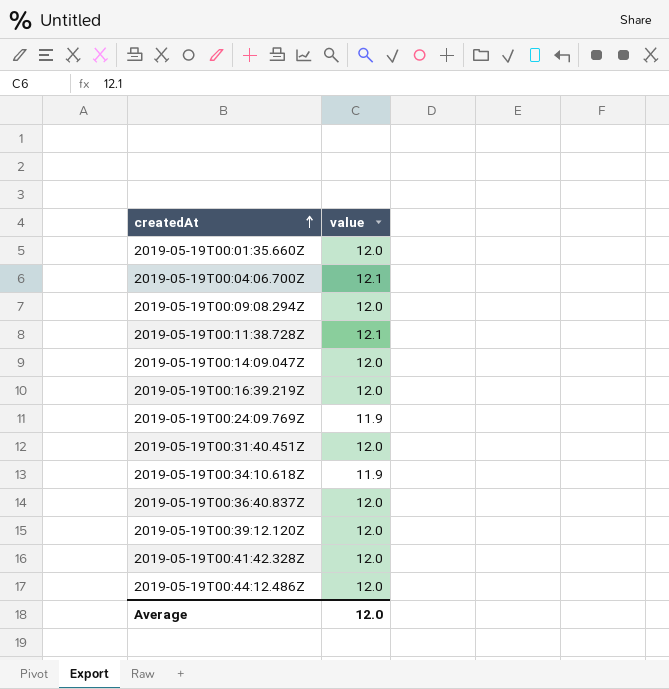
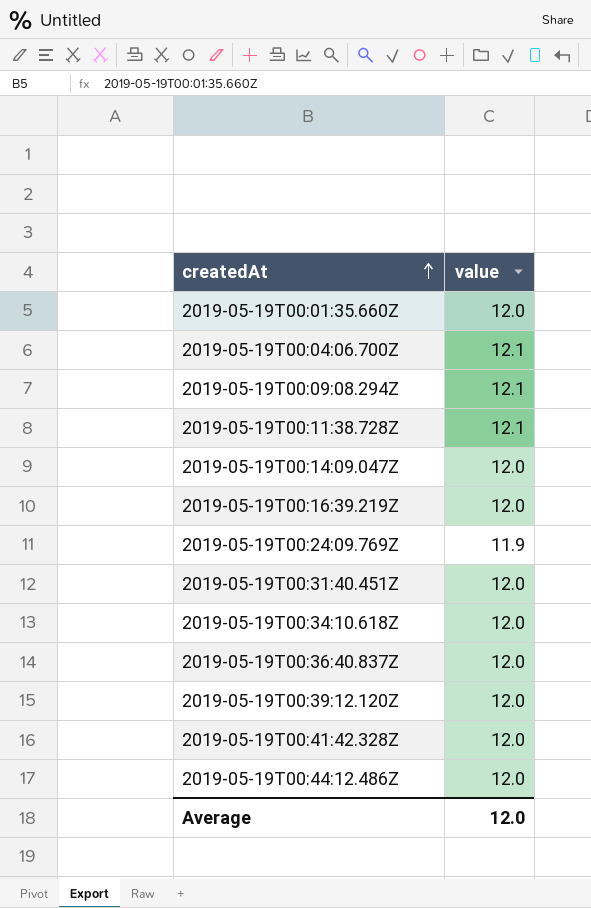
2019-05-19T00:09:08.294Z | value: 12.0 -> 12.1
2019-05-19T00:34:10.618Z | value: 11.9 -> 12.0

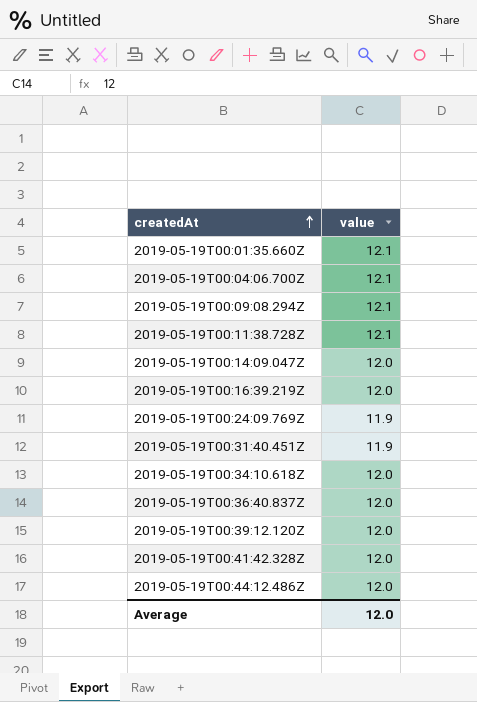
2019-05-19T00:01:35.660Z | value: 12.0 -> 12.1
2019-05-19T00:31:40.451Z | value: 12.0 -> 11.9

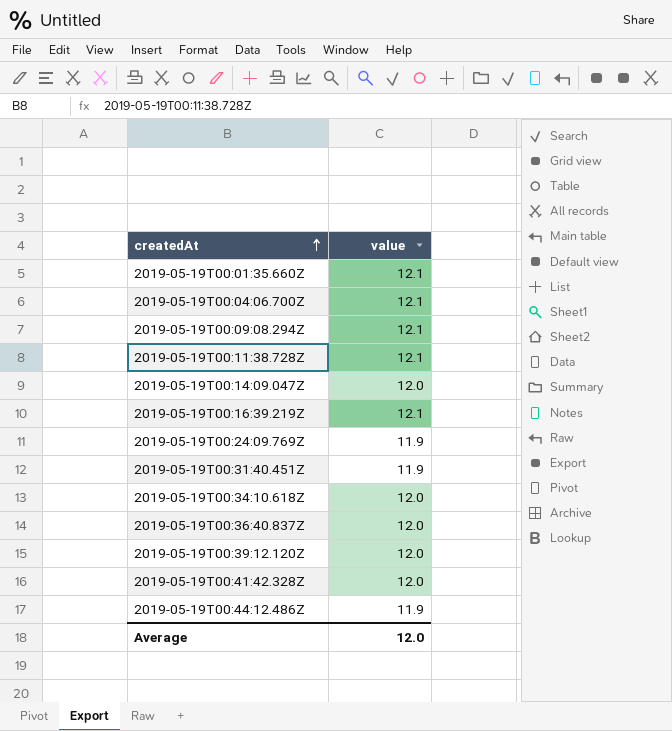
2019-05-19T00:16:39.219Z | value: 12.0 -> 12.1
2019-05-19T00:44:12.486Z | value: 12.0 -> 11.9

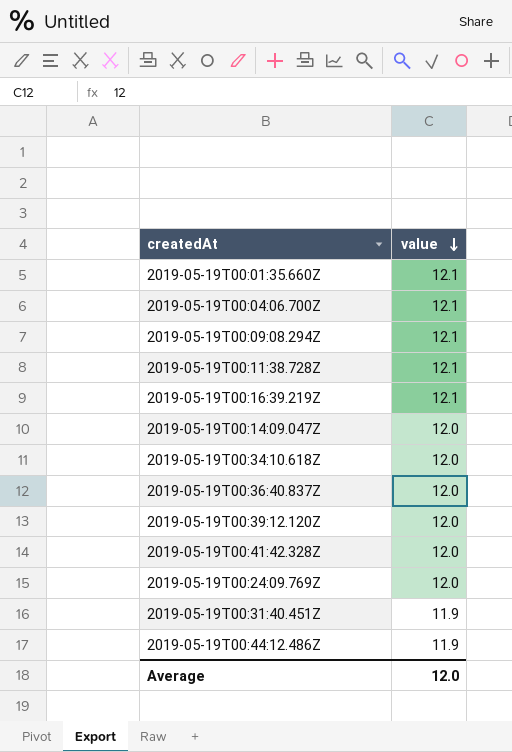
row order: createdAt ascending -> value descending
2019-05-19T00:24:09.769Z | value: 11.9 -> 12.0

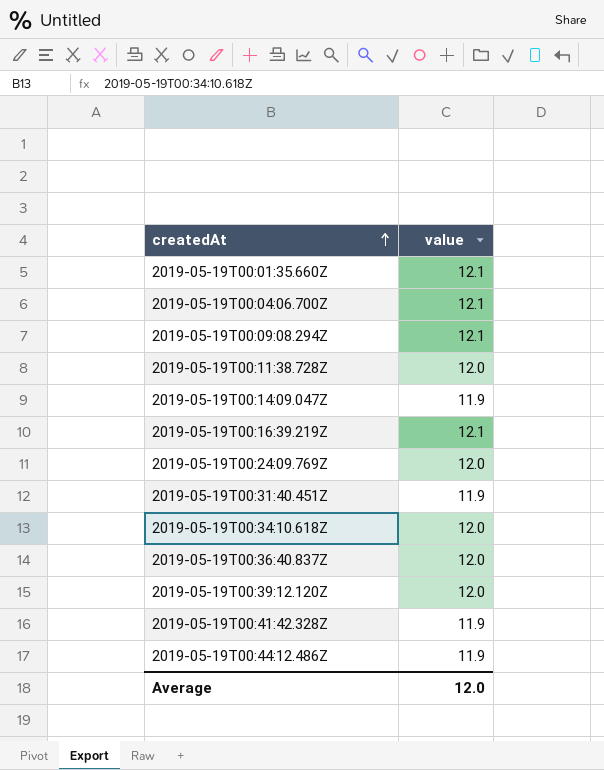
row order: value descending -> createdAt ascending
2019-05-19T00:11:38.728Z | value: 12.1 -> 12.0
2019-05-19T00:14:09.047Z | value: 12.0 -> 11.9
2019-05-19T00:41:42.328Z | value: 12.0 -> 11.9

